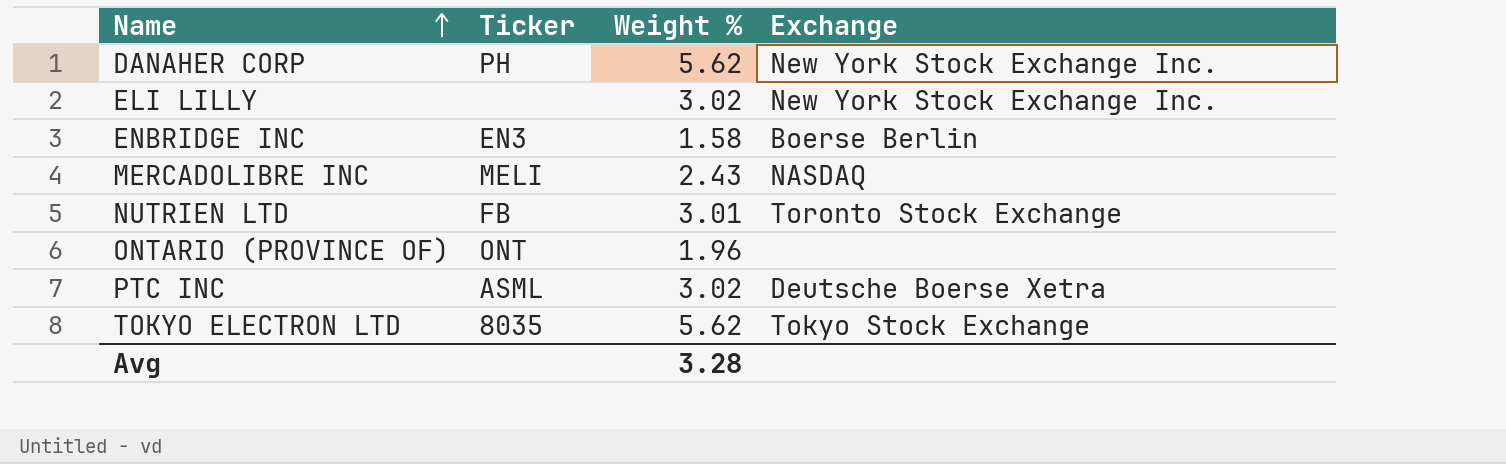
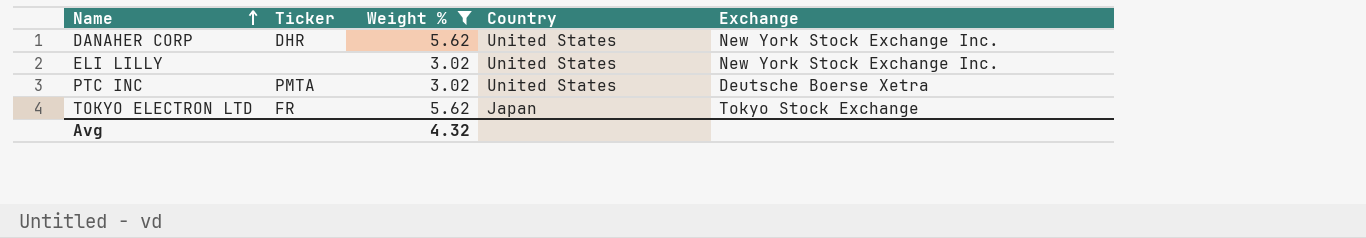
filter: none -> Weight % >= 3.02
column Country | position: none -> 4
DANAHER CORP | Ticker: PH -> DHR
PTC INC | Ticker: ASML -> PMTA
TOKYO ELECTRON LTD | Ticker: 8035 -> FR
Avg | Weight %: 3.28 -> 4.32

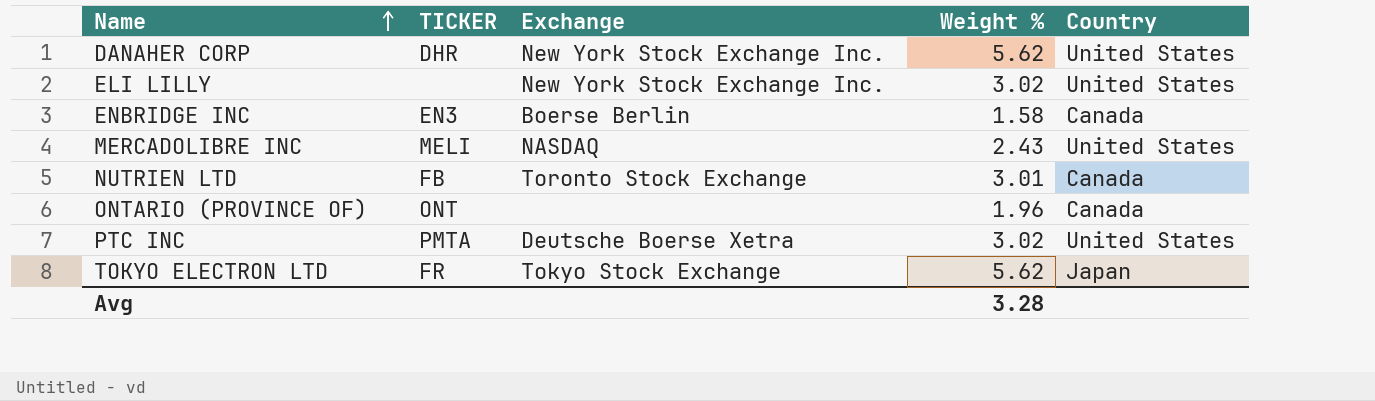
filter: Weight % >= 3.02 -> none
column name: Ticker -> TICKER
column Exchange | position: 5 -> 3
Avg | Weight %: 4.32 -> 3.28

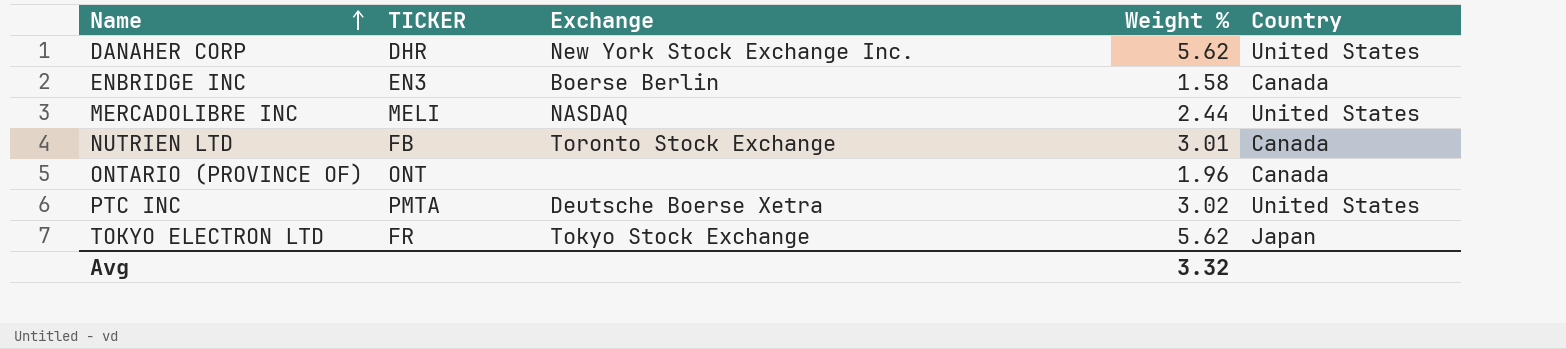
row ELI LILLY: none | New York Stock Exchange Inc. | 3.02 | United States -> none
MERCADOLIBRE INC | Weight %: 2.43 -> 2.44
Avg | Weight %: 3.28 -> 3.32

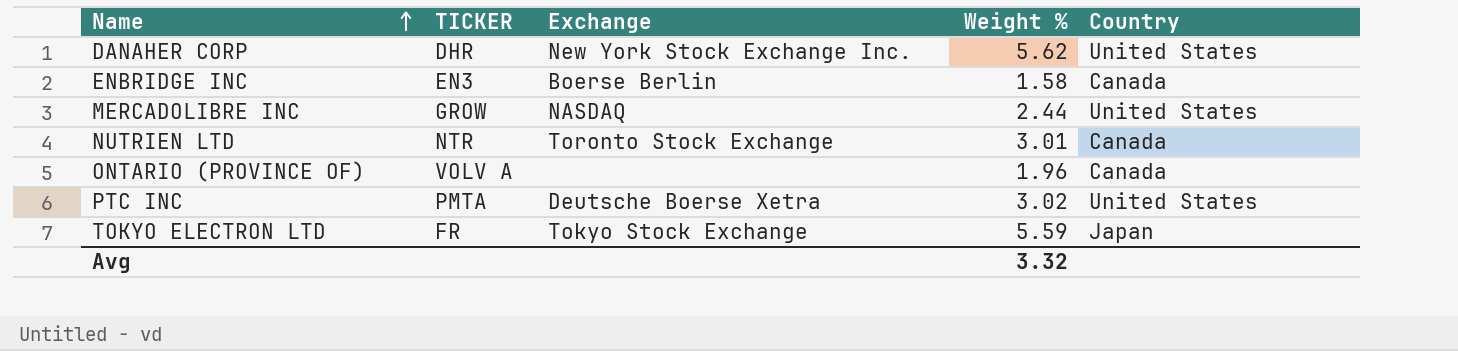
MERCADOLIBRE INC | TICKER: MELI -> GROW
NUTRIEN LTD | TICKER: FB -> NTR
ONTARIO (PROVINCE OF) | TICKER: ONT -> VOLV A
TOKYO ELECTRON LTD | Weight %: 5.62 -> 5.59

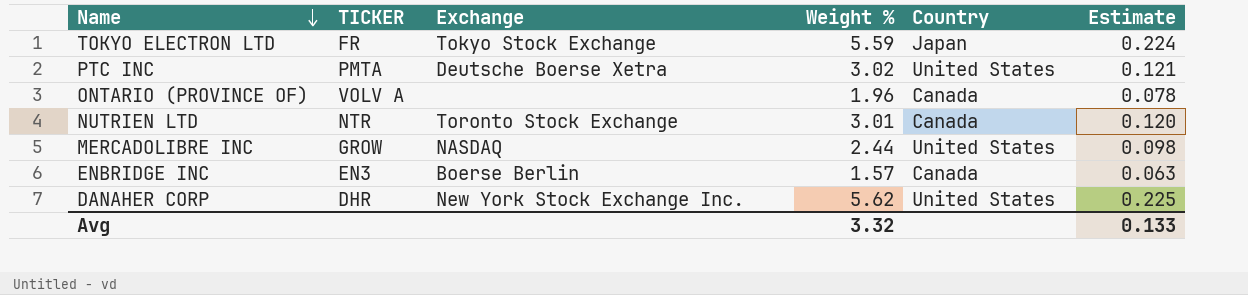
row order: Name ascending -> Name descending
column Estimate | formula: none -> [Weight %] * 0.04
ENBRIDGE INC | Weight %: 1.58 -> 1.57

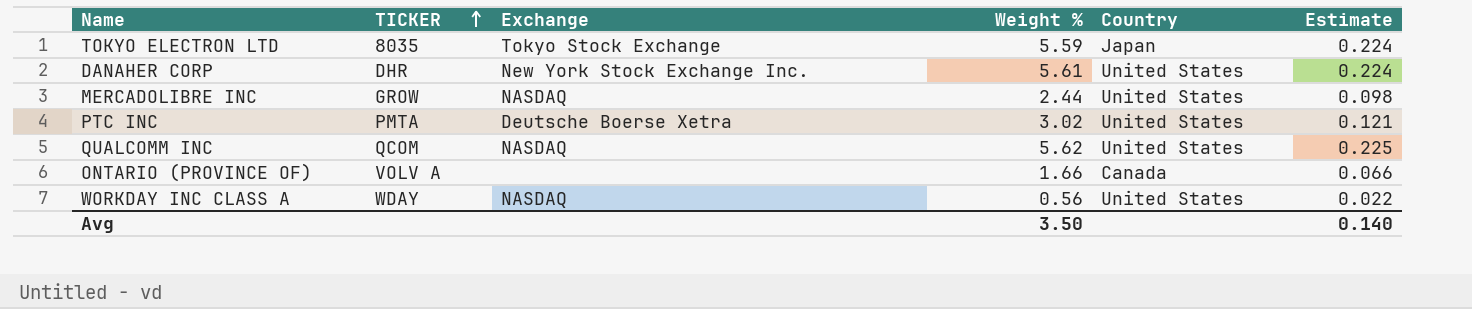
row order: Name descending -> TICKER ascending
row NUTRIEN LTD: NTR | Toronto Stock Exchange | 3.01 | Canada | 0.120 -> none
row ENBRIDGE INC: EN3 | Boerse Berlin | 1.57 | Canada | 0.063 -> none
TOKYO ELECTRON LTD | TICKER: FR -> 8035
DANAHER CORP | Weight %: 5.62 -> 5.61
DANAHER CORP | Estimate: 0.225 -> 0.224
row QUALCOMM INC: none -> QCOM | NASDAQ | 5.62 | United States | 0.225
ONTARIO (PROVINCE OF) | Weight %: 1.96 -> 1.66
ONTARIO (PROVINCE OF) | Estimate: 0.078 -> 0.066
row WORKDAY INC CLASS A: none -> WDAY | NASDAQ | 0.56 | United States | 0.022
Avg | Weight %: 3.32 -> 3.50
Avg | Estimate: 0.133 -> 0.140

